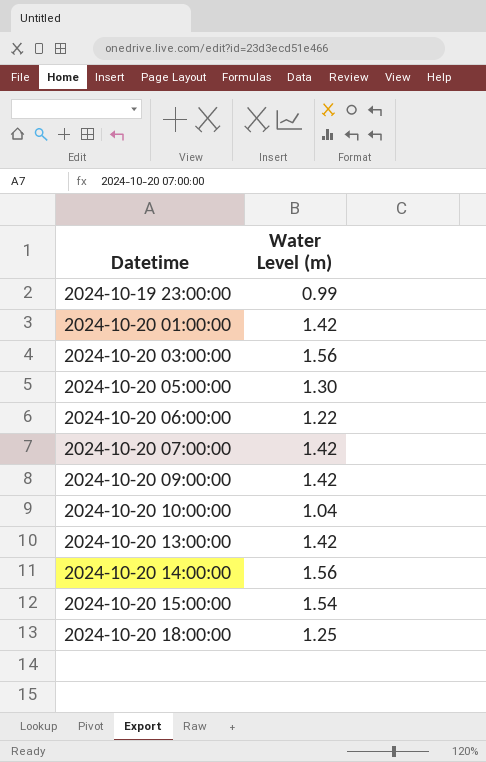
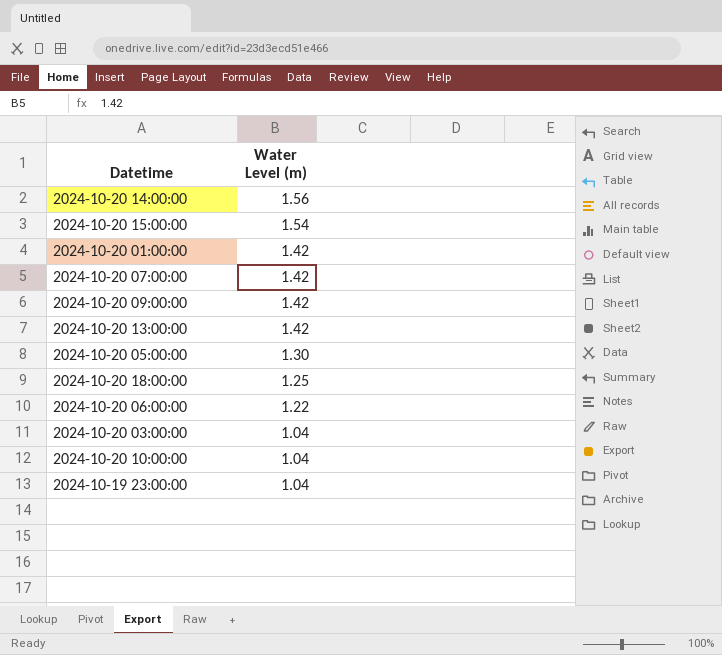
row order: Datetime ascending -> Water Level (m) descending
2024-10-20 03:00:00 | Water Level (m): 1.56 -> 1.04
2024-10-19 23:00:00 | Water Level (m): 0.99 -> 1.04

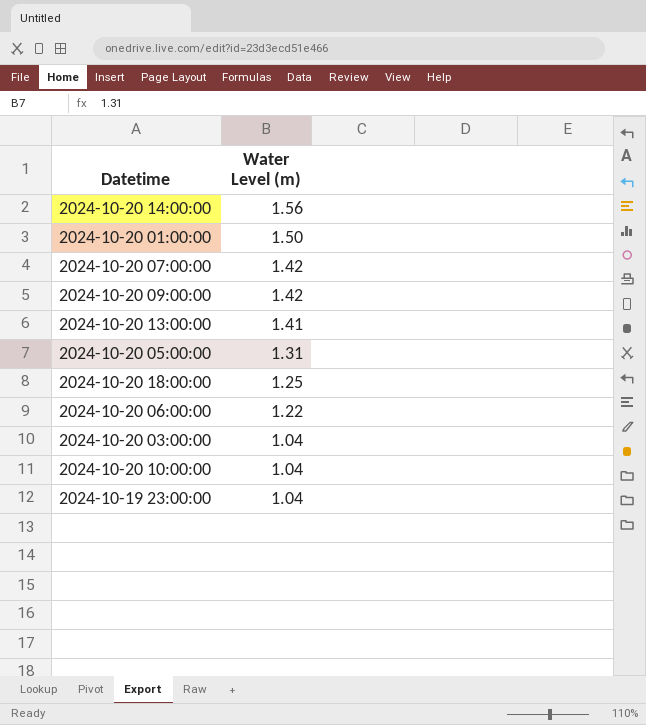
row 2024-10-20 15:00:00: 1.54 -> none
2024-10-20 01:00:00 | Water Level (m): 1.42 -> 1.50
2024-10-20 13:00:00 | Water Level (m): 1.42 -> 1.41
2024-10-20 05:00:00 | Water Level (m): 1.30 -> 1.31

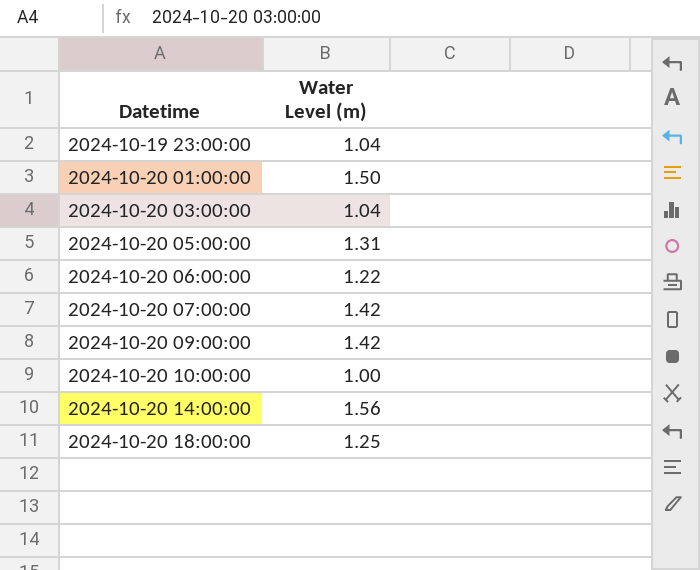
row order: Water Level (m) descending -> Datetime ascending
row 2024-10-20 13:00:00: 1.41 -> none
2024-10-20 10:00:00 | Water Level (m): 1.04 -> 1.00

